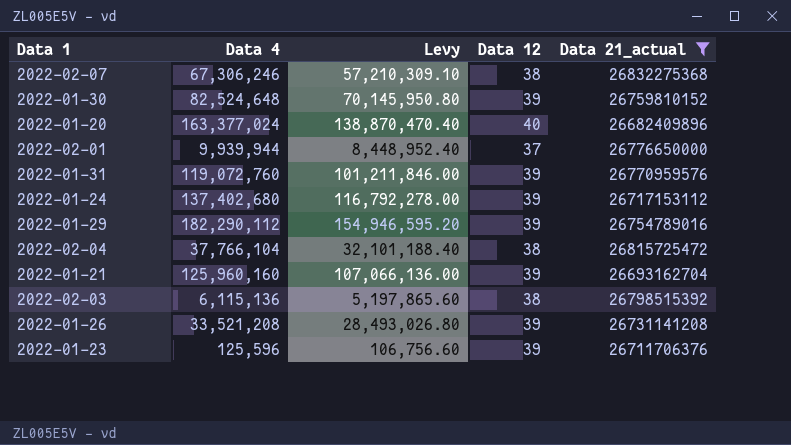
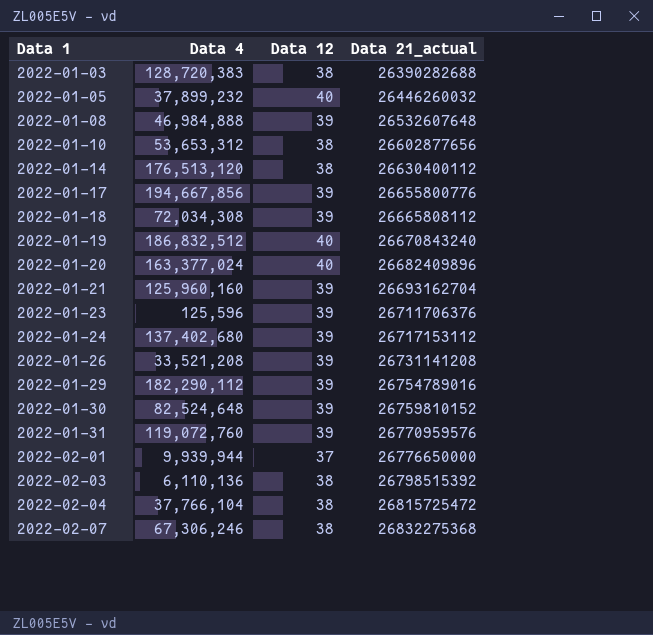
filter: Data 21_actual >= 26682409896 -> none
row order: none -> Data 1 ascending
column Levy | formula: [Data 4] * 0.85 -> none
2022-02-03 | Data 4: 6,115,136 -> 6,110,136

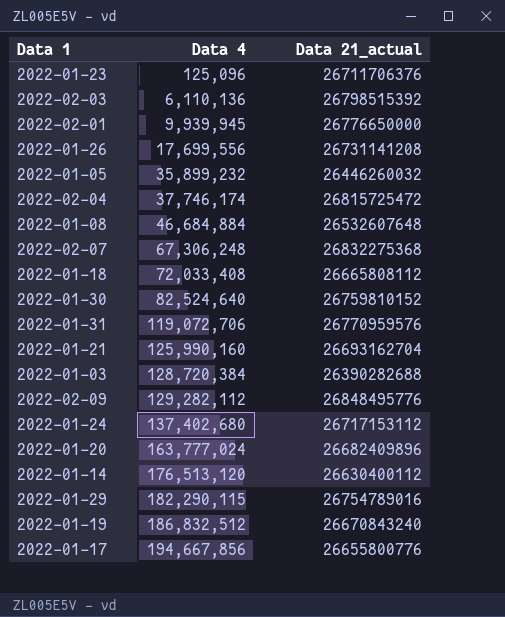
row order: Data 1 ascending -> Data 4 ascending
column Data 12 | position: 3 -> none
row 2022-01-10: 53,653,312 | 38 | 26602877656 -> none
2022-01-23 | Data 4: 125,596 -> 125,096
2022-02-01 | Data 4: 9,939,944 -> 9,939,945
2022-01-26 | Data 4: 33,521,208 -> 17,699,556
2022-01-05 | Data 4: 37,899,232 -> 35,899,232
2022-02-04 | Data 4: 37,766,104 -> 37,746,174
2022-01-08 | Data 4: 46,984,888 -> 46,684,884
2022-02-07 | Data 4: 67,306,246 -> 67,306,248
2022-01-18 | Data 4: 72,034,308 -> 72,033,408
2022-01-30 | Data 4: 82,524,648 -> 82,524,640
2022-01-31 | Data 4: 119,072,760 -> 119,072,706
2022-01-21 | Data 4: 125,960,160 -> 125,990,160
2022-01-03 | Data 4: 128,720,383 -> 128,720,384
row 2022-02-09: none -> 129,282,112 | 26848495776
2022-01-20 | Data 4: 163,377,024 -> 163,777,024
2022-01-29 | Data 4: 182,290,112 -> 182,290,115

